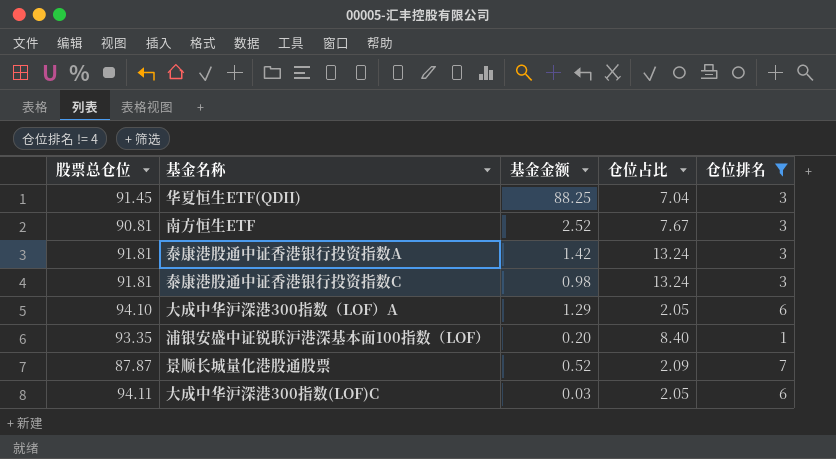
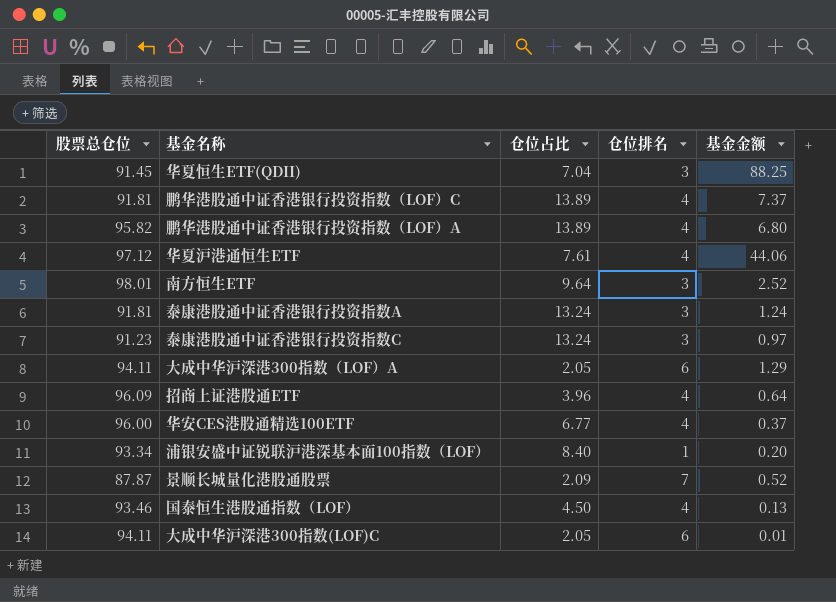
filter: 仓位排名 != 4 -> none
column 基金金额 | position: 3 -> 5
南方恒生ETF | 股票总仓位: 90.81 -> 98.01
南方恒生ETF | 仓位占比: 7.67 -> 9.64
泰康港股通中证香港银行投资指数A | 基金金额: 1.42 -> 1.24
泰康港股通中证香港银行投资指数C | 股票总仓位: 91.81 -> 91.23
泰康港股通中证香港银行投资指数C | 基金金额: 0.98 -> 0.97
大成中华沪深港300指数（LOF）A | 股票总仓位: 94.10 -> 94.11
浦银安盛中证锐联沪港深基本面100指数（LOF） | 股票总仓位: 93.35 -> 93.34
大成中华沪深港300指数(LOF)C | 基金金额: 0.03 -> 0.01

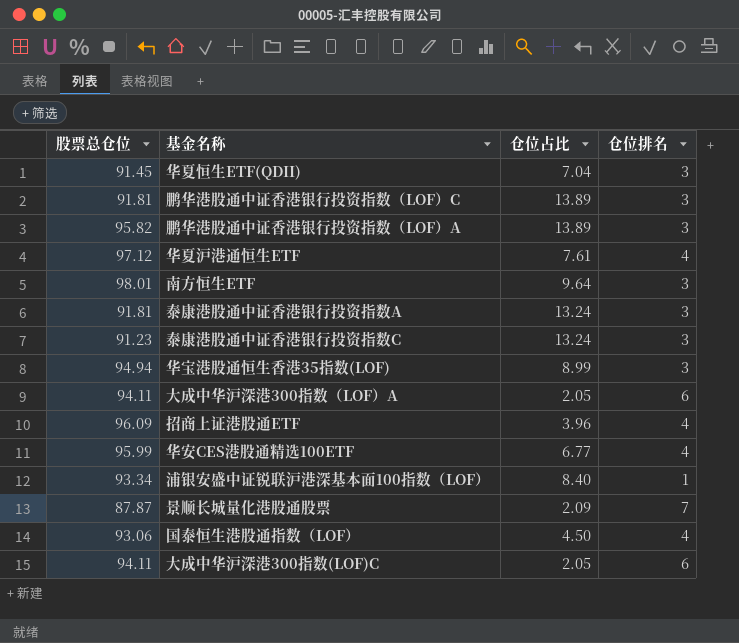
column 基金金额 | position: 5 -> none
鹏华港股通中证香港银行投资指数（LOF）C | 仓位排名: 4 -> 3
鹏华港股通中证香港银行投资指数（LOF）A | 仓位排名: 4 -> 3
row 华宝港股通恒生香港35指数(LOF): none -> 94.94 | 8.99 | 3
华安CES港股通精选100ETF | 股票总仓位: 96.00 -> 95.99
国泰恒生港股通指数（LOF） | 股票总仓位: 93.46 -> 93.06

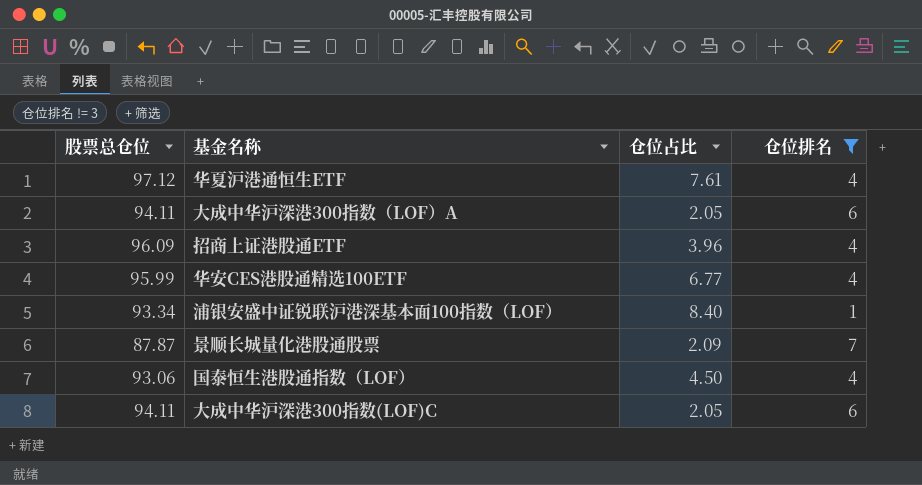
filter: none -> 仓位排名 != 3

